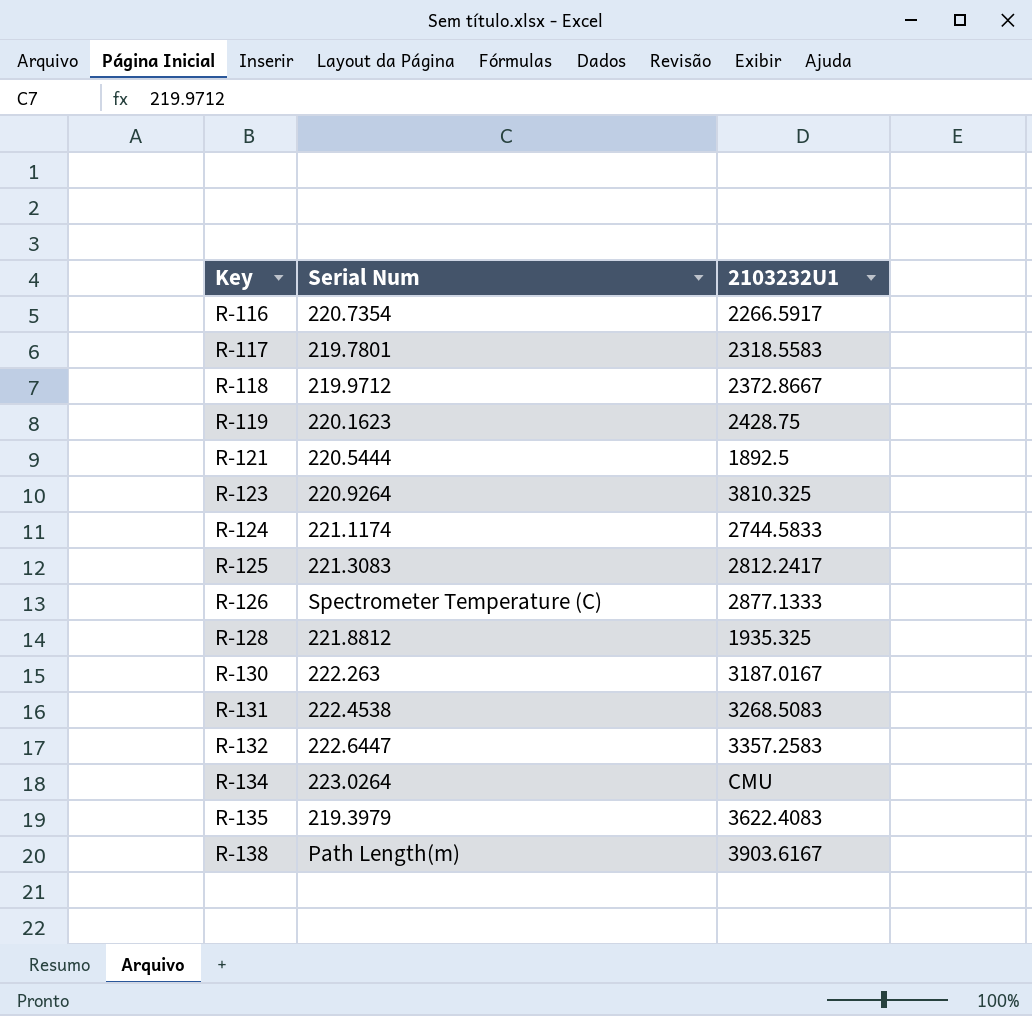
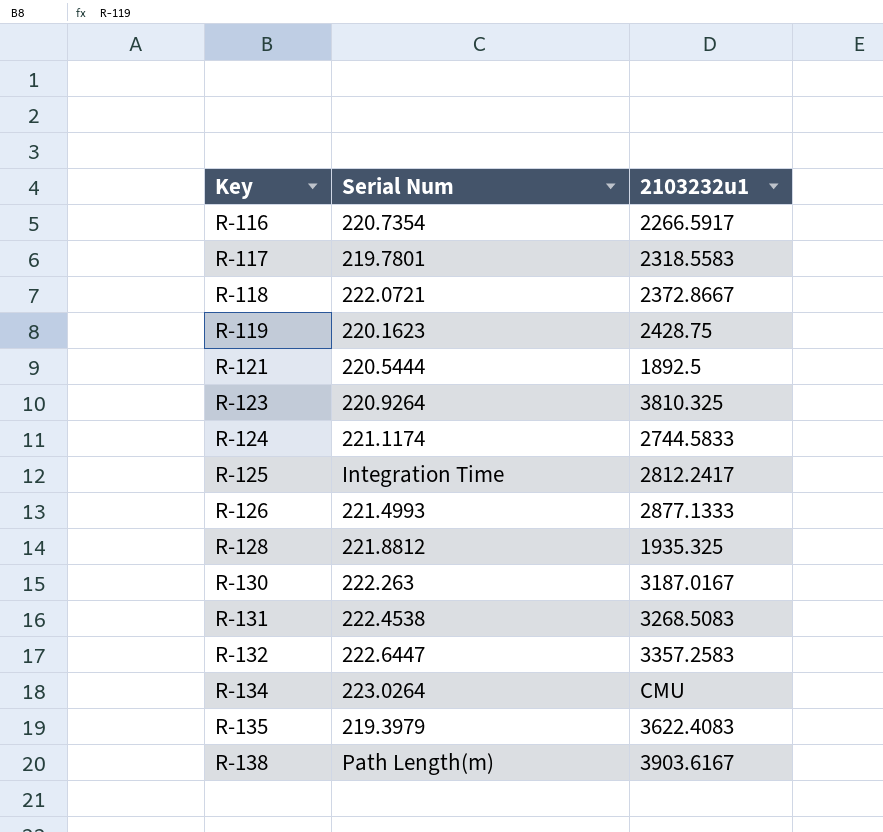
column name: 2103232U1 -> 2103232u1
R-118 | Serial Num: 219.9712 -> 222.0721
R-125 | Serial Num: 221.3083 -> Integration Time
R-126 | Serial Num: Spectrometer Temperature (C) -> 221.4993

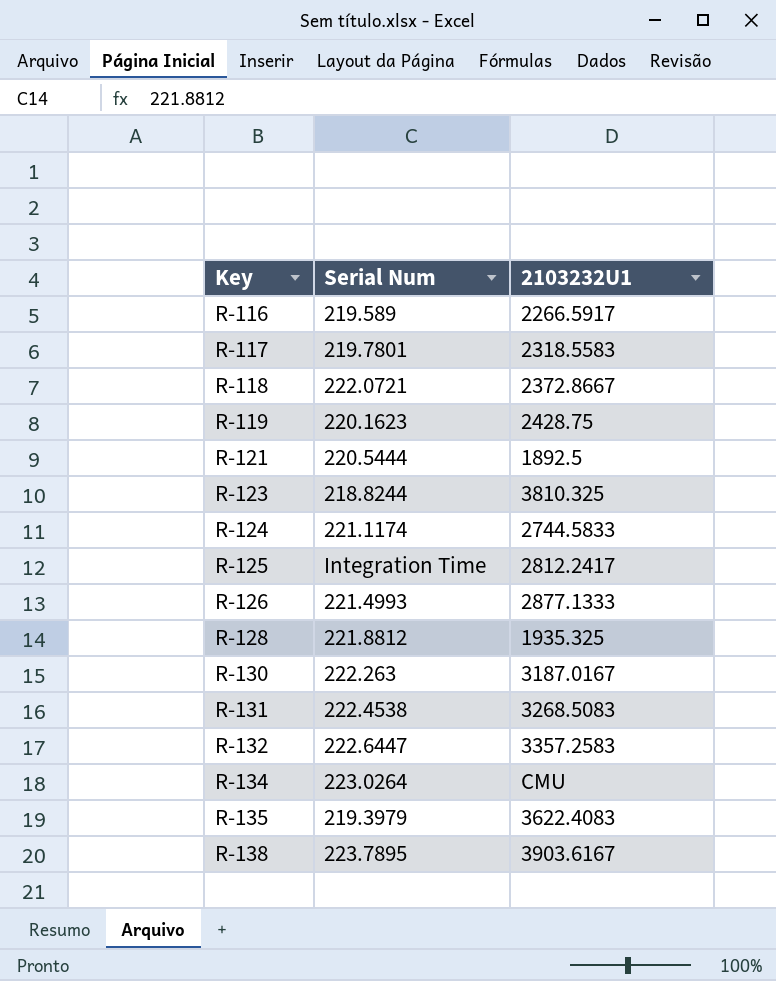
column name: 2103232u1 -> 2103232U1
R-116 | Serial Num: 220.7354 -> 219.589
R-123 | Serial Num: 220.9264 -> 218.8244
R-138 | Serial Num: Path Length(m) -> 223.7895

